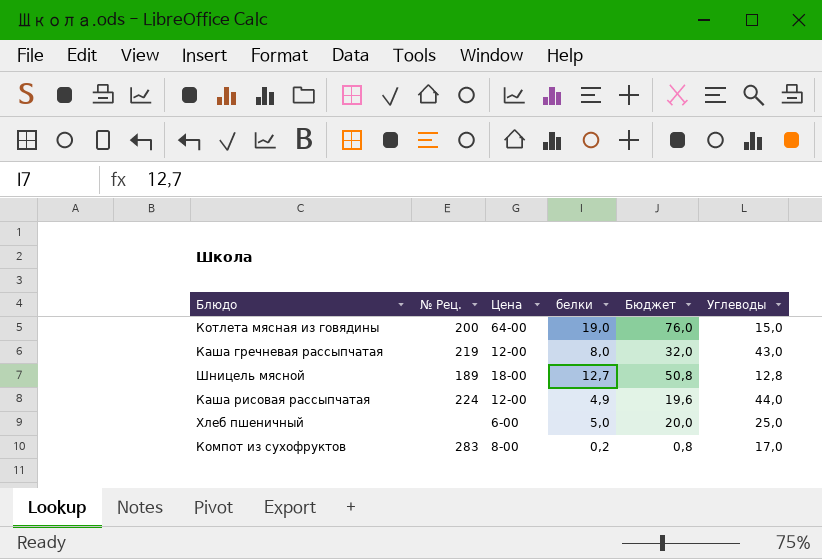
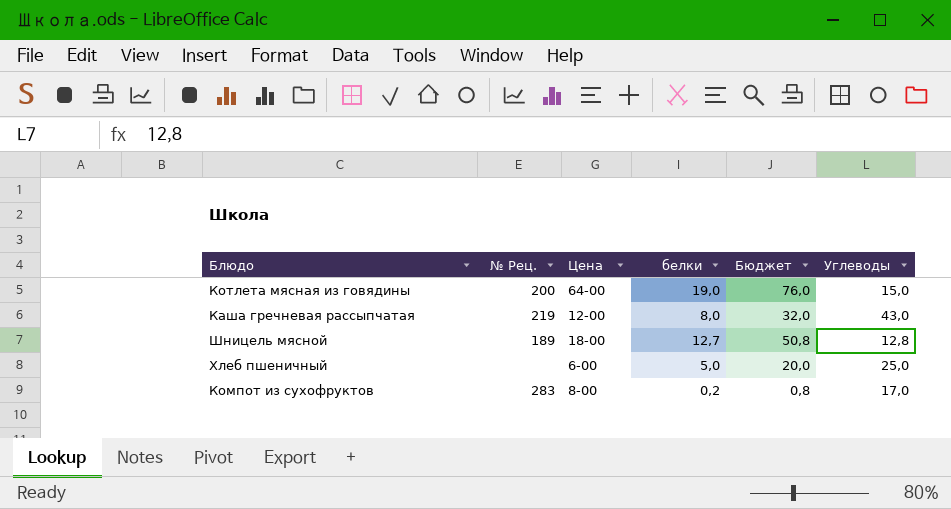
row Каша рисовая рассыпчатая: 224 | 12-00 | 4,9 | 19,6 | 44,0 -> none

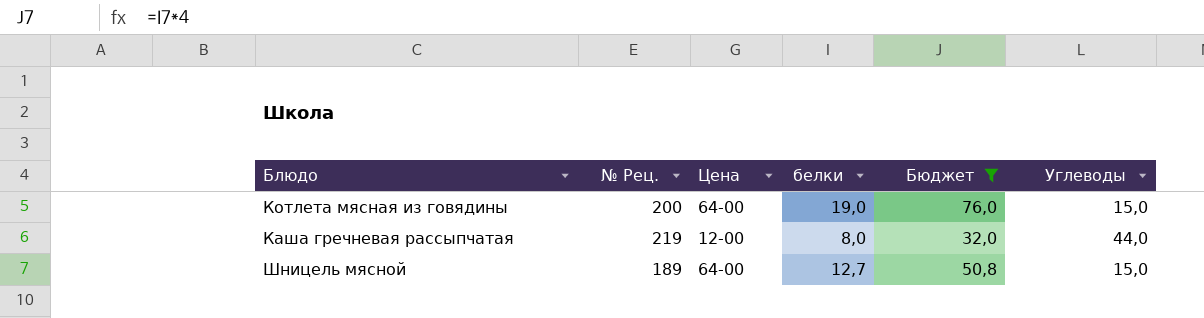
filter: none -> Бюджет >= 32,0
Каша гречневая рассыпчатая | Углеводы: 43,0 -> 44,0
Шницель мясной | Цена: 18-00 -> 64-00
Шницель мясной | Углеводы: 12,8 -> 15,0

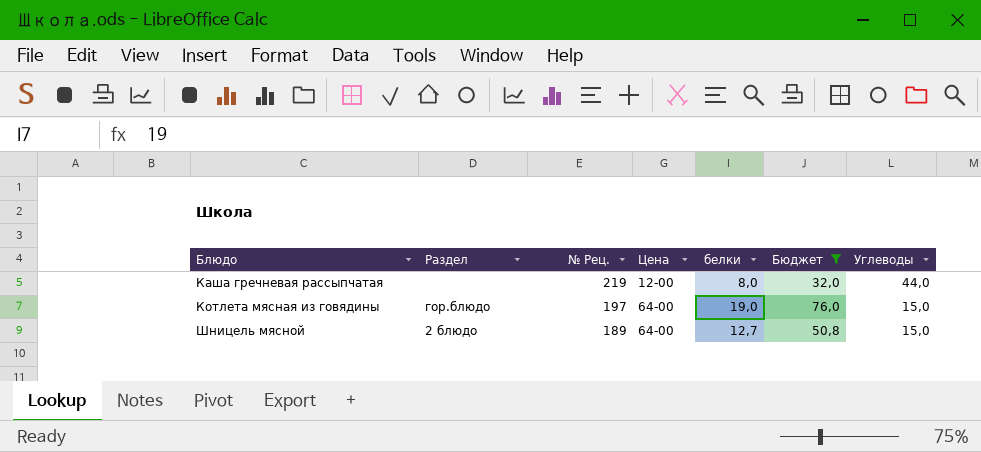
row order: none -> Блюдо ascending
column Раздел | position: none -> 2
Котлета мясная из говядины | № Рец.: 200 -> 197

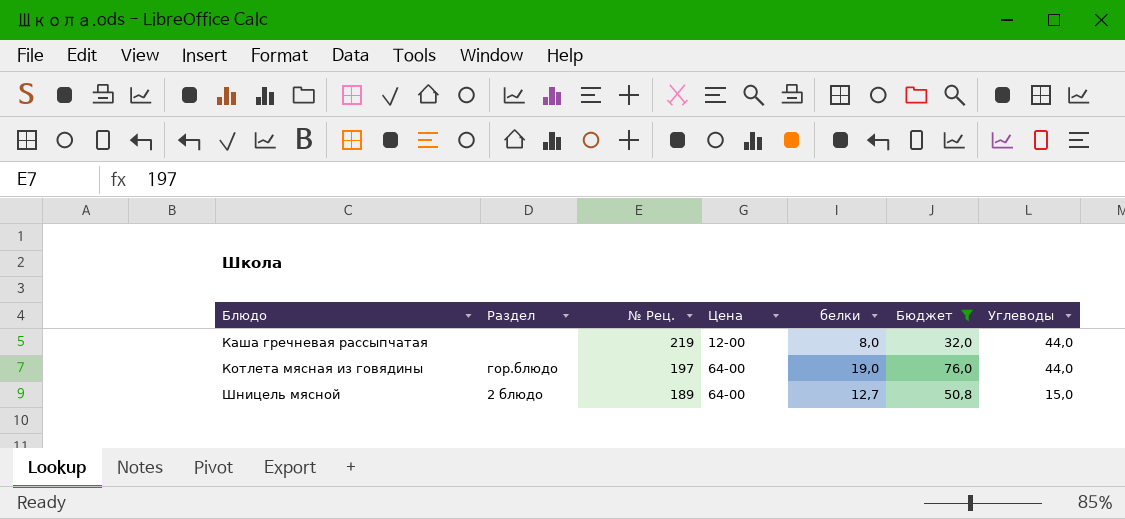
Котлета мясная из говядины | Углеводы: 15,0 -> 44,0

